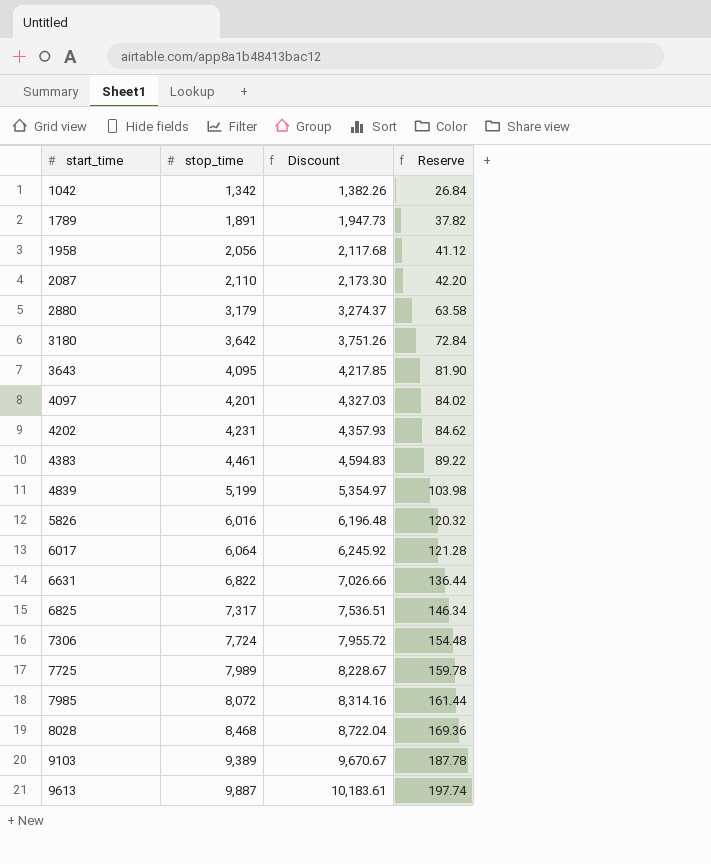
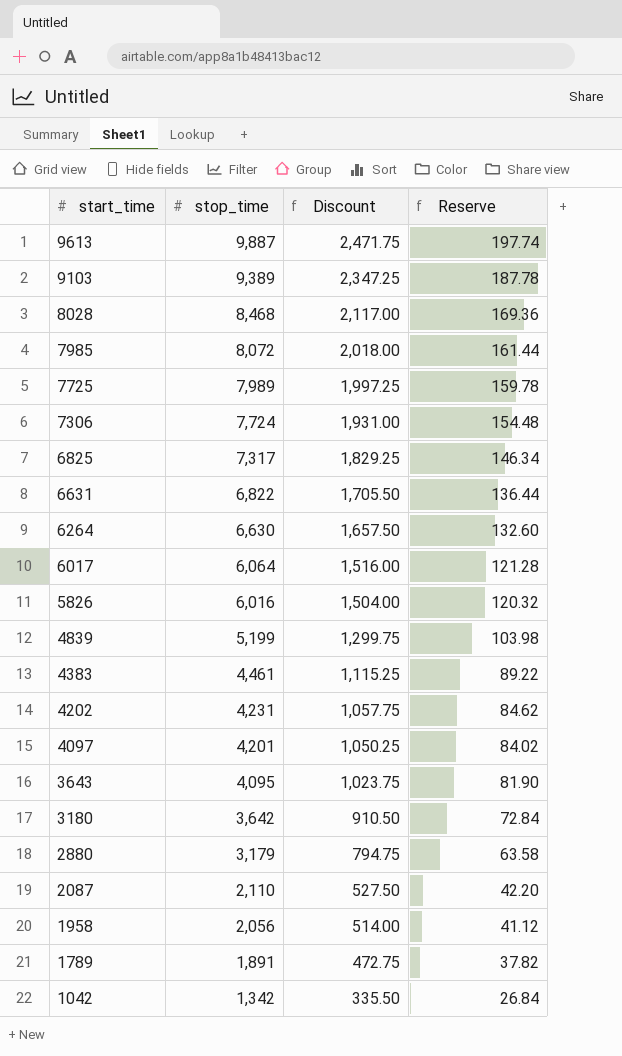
row order: start_time ascending -> start_time descending
column Discount | formula: [stop_time] * 1.03 -> [stop_time] * 0.25
row 6264: none -> 6,630 | 1,657.50 | 132.60

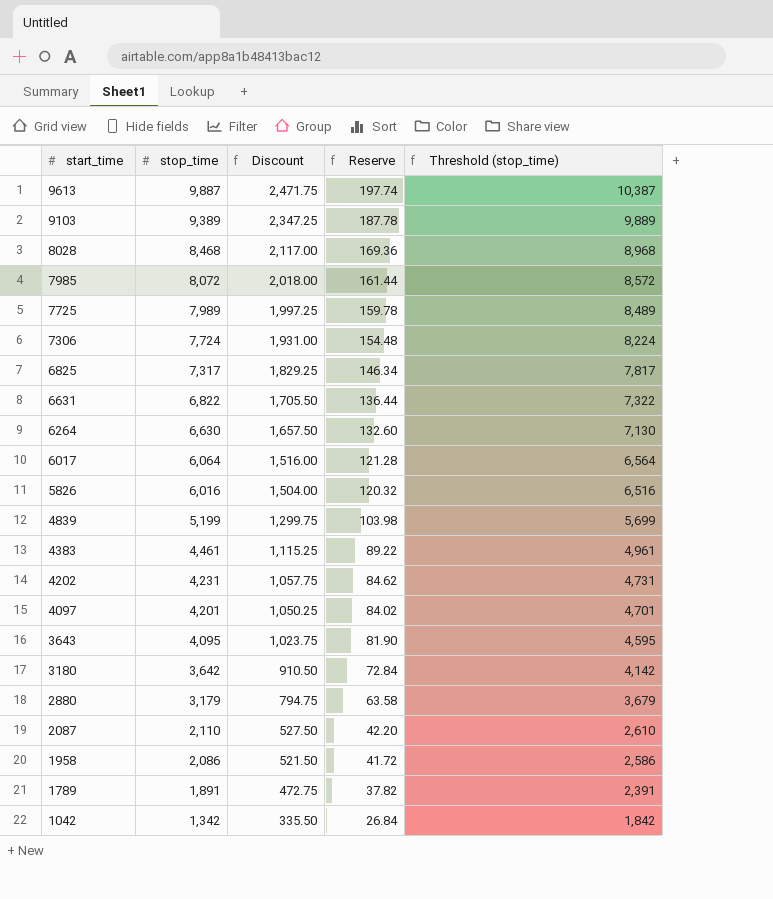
column Threshold (stop_time) | formula: none -> [stop_time] + 500
1958 | stop_time: 2,056 -> 2,086
1958 | Discount: 514.00 -> 521.50
1958 | Reserve: 41.12 -> 41.72

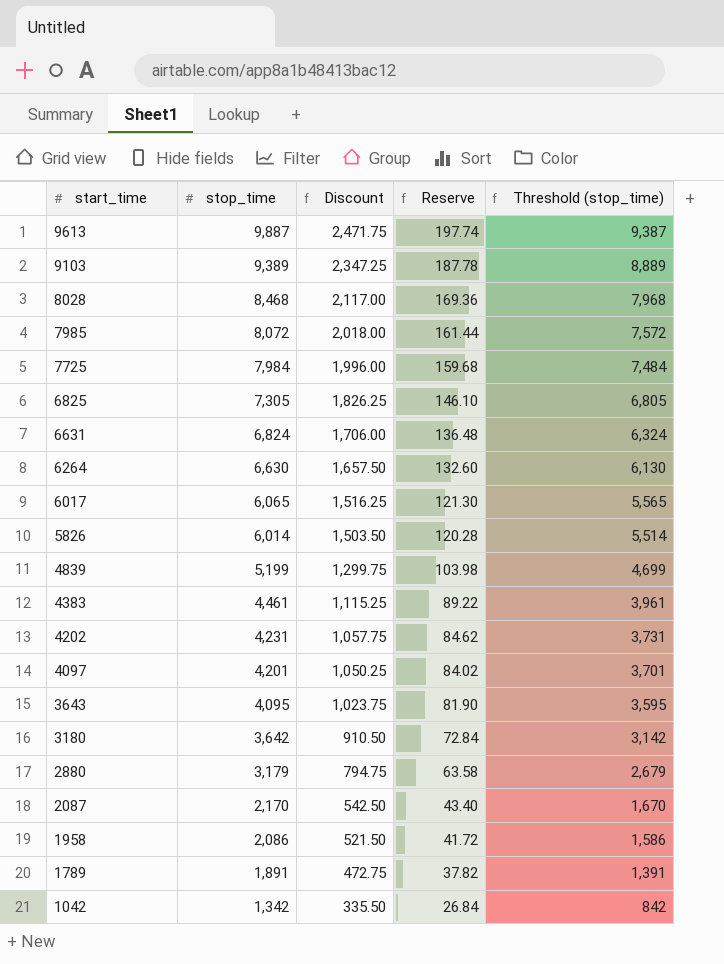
column Threshold (stop_time) | formula: [stop_time] + 500 -> [stop_time] - 500
row 7306: 7,724 | 1,931.00 | 154.48 | 8,224 -> none
7725 | stop_time: 7,989 -> 7,984
7725 | Discount: 1,997.25 -> 1,996.00
7725 | Reserve: 159.78 -> 159.68
6825 | stop_time: 7,317 -> 7,305
6825 | Discount: 1,829.25 -> 1,826.25
6825 | Reserve: 146.34 -> 146.10
6631 | stop_time: 6,822 -> 6,824
6631 | Discount: 1,705.50 -> 1,706.00
6631 | Reserve: 136.44 -> 136.48
6017 | stop_time: 6,064 -> 6,065
6017 | Discount: 1,516.00 -> 1,516.25
6017 | Reserve: 121.28 -> 121.30
5826 | stop_time: 6,016 -> 6,014
5826 | Discount: 1,504.00 -> 1,503.50
5826 | Reserve: 120.32 -> 120.28
2087 | stop_time: 2,110 -> 2,170
2087 | Discount: 527.50 -> 542.50
2087 | Reserve: 42.20 -> 43.40

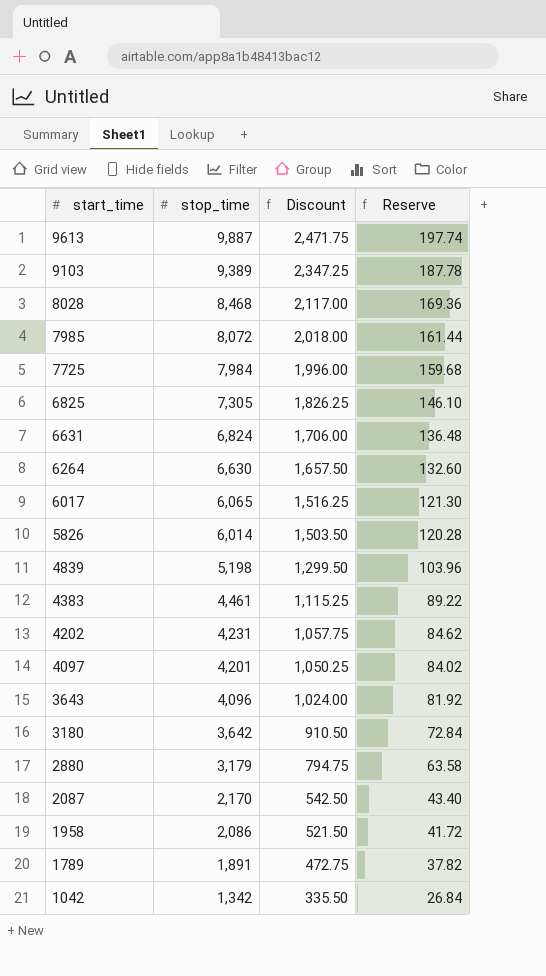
column Threshold (stop_time) | formula: [stop_time] - 500 -> none
4839 | stop_time: 5,199 -> 5,198
4839 | Discount: 1,299.75 -> 1,299.50
4839 | Reserve: 103.98 -> 103.96
3643 | stop_time: 4,095 -> 4,096
3643 | Discount: 1,023.75 -> 1,024.00
3643 | Reserve: 81.90 -> 81.92

